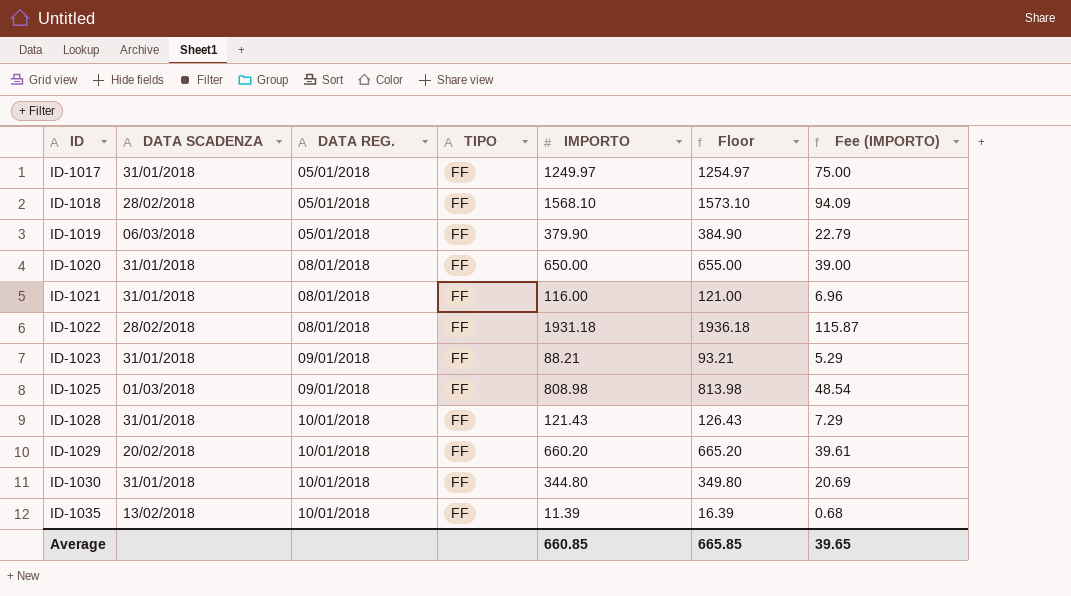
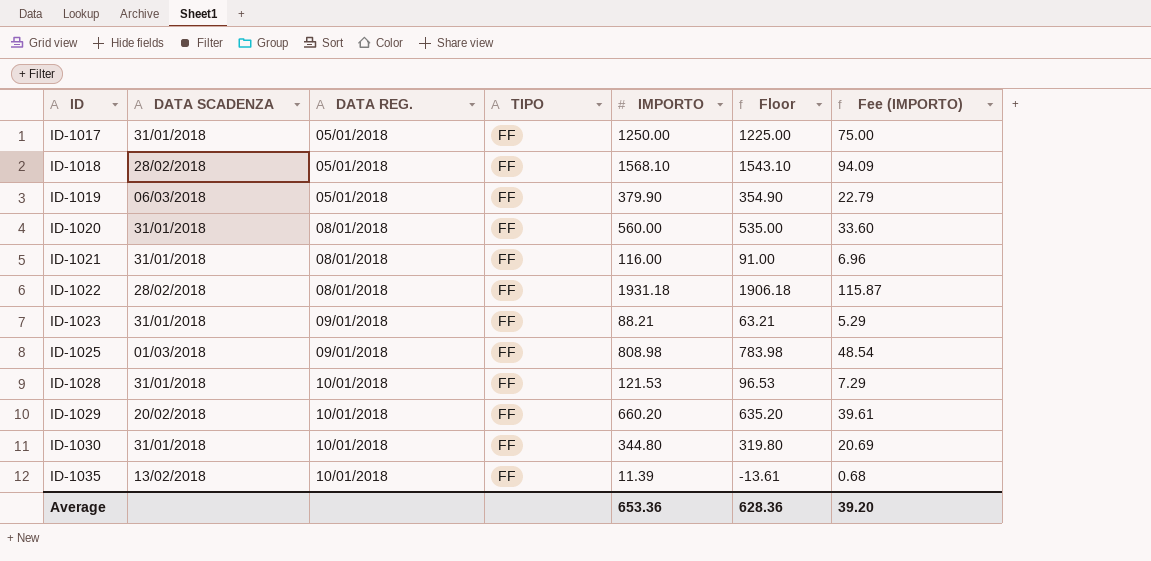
column Floor | formula: [IMPORTO] + 5 -> [IMPORTO] - 25
ID-1017 | IMPORTO: 1249.97 -> 1250.00
ID-1020 | IMPORTO: 650.00 -> 560.00
ID-1020 | Fee (IMPORTO): 39.00 -> 33.60
ID-1028 | IMPORTO: 121.43 -> 121.53
Average | IMPORTO: 660.85 -> 653.36
Average | Floor: 665.85 -> 628.36
Average | Fee (IMPORTO): 39.65 -> 39.20

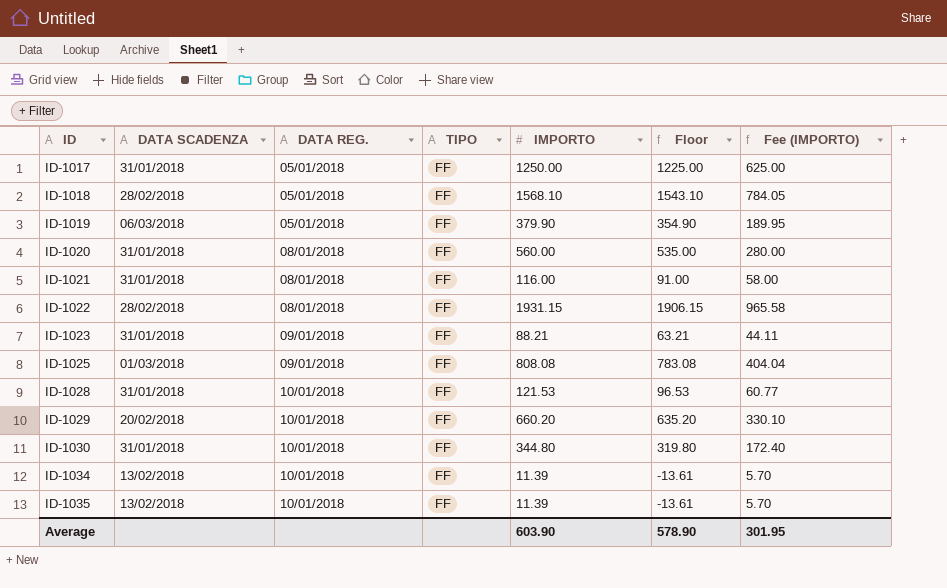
column Fee (IMPORTO) | formula: [IMPORTO] * 0.06 -> [IMPORTO] * 0.5
ID-1022 | IMPORTO: 1931.18 -> 1931.15
ID-1022 | Floor: 1906.18 -> 1906.15
ID-1025 | IMPORTO: 808.98 -> 808.08
ID-1025 | Floor: 783.98 -> 783.08
row ID-1034: none -> 13/02/2018 | 10/01/2018 | FF | 11.39 | -13.61 | 5.70
Average | IMPORTO: 653.36 -> 603.90
Average | Floor: 628.36 -> 578.90
Average | Fee (IMPORTO): 39.20 -> 301.95

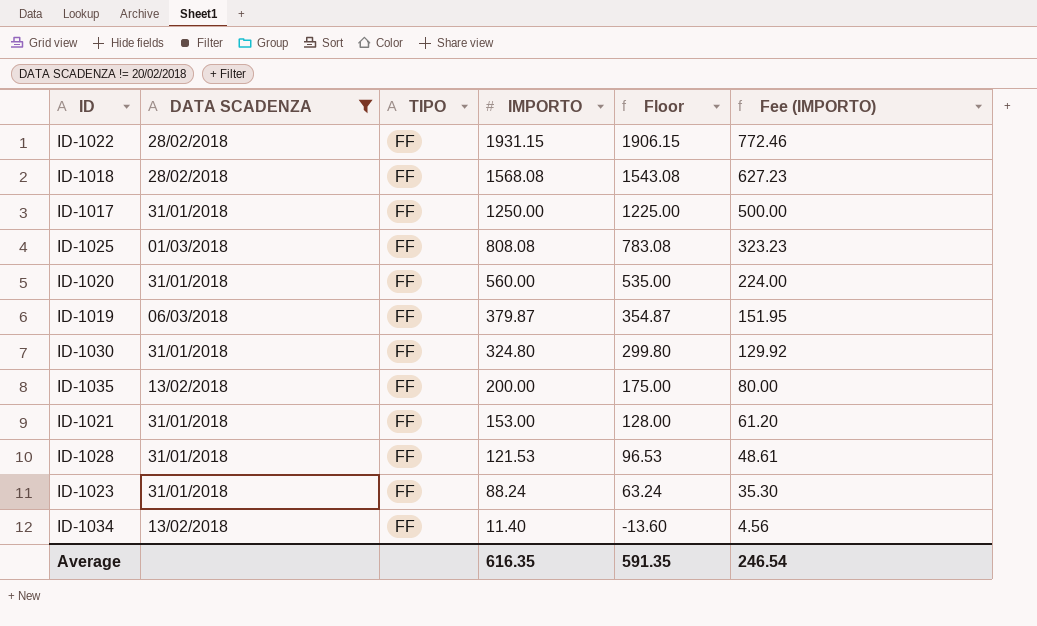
filter: none -> DATA SCADENZA != 20/02/2018
row order: ID ascending -> IMPORTO descending
column DATA REG. | position: 3 -> none
column Fee (IMPORTO) | formula: [IMPORTO] * 0.5 -> [IMPORTO] * 0.4
ID-1018 | IMPORTO: 1568.10 -> 1568.08
ID-1018 | Floor: 1543.10 -> 1543.08
ID-1019 | IMPORTO: 379.90 -> 379.87
ID-1019 | Floor: 354.90 -> 354.87
ID-1030 | IMPORTO: 344.80 -> 324.80
ID-1030 | Floor: 319.80 -> 299.80
ID-1035 | IMPORTO: 11.39 -> 200.00
ID-1035 | Floor: -13.61 -> 175.00
ID-1021 | IMPORTO: 116.00 -> 153.00
ID-1021 | Floor: 91.00 -> 128.00
ID-1023 | IMPORTO: 88.21 -> 88.24
ID-1023 | Floor: 63.21 -> 63.24
ID-1034 | IMPORTO: 11.39 -> 11.40
ID-1034 | Floor: -13.61 -> -13.60
Average | IMPORTO: 603.90 -> 616.35
Average | Floor: 578.90 -> 591.35
Average | Fee (IMPORTO): 301.95 -> 246.54

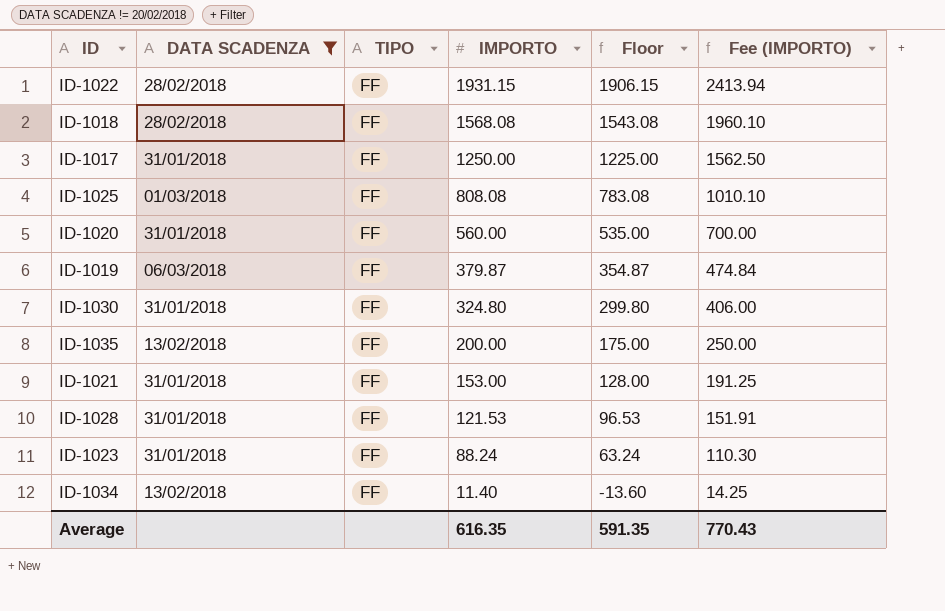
column Fee (IMPORTO) | formula: [IMPORTO] * 0.4 -> [IMPORTO] * 1.25
Average | Fee (IMPORTO): 246.54 -> 770.43

